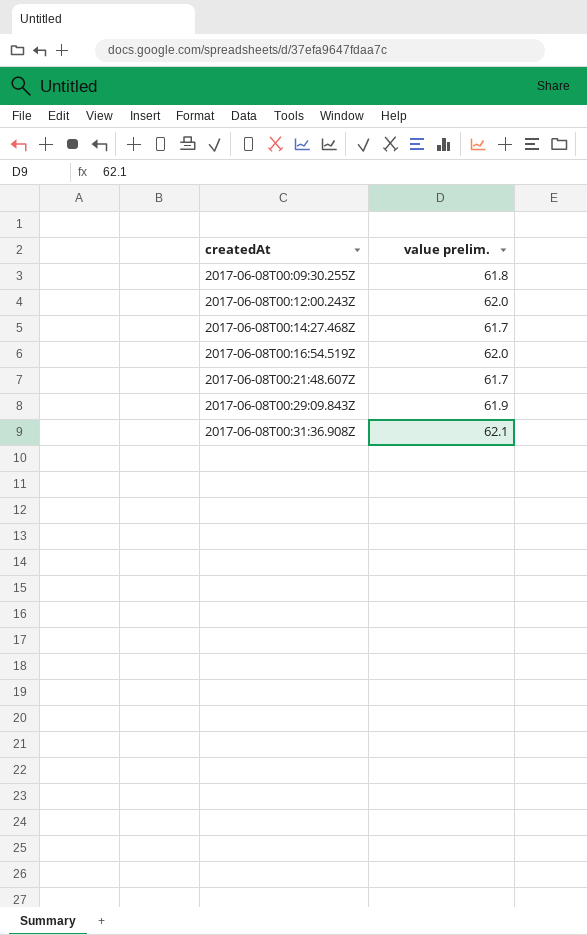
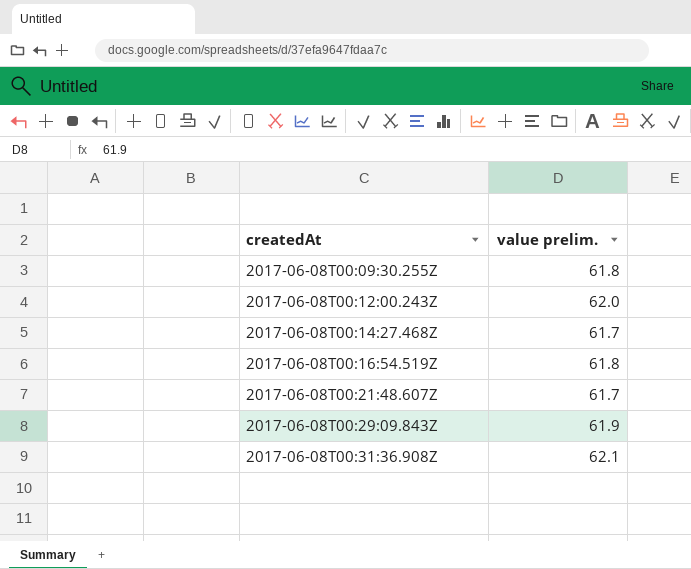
2017-06-08T00:16:54.519Z | value prelim.: 62.0 -> 61.8

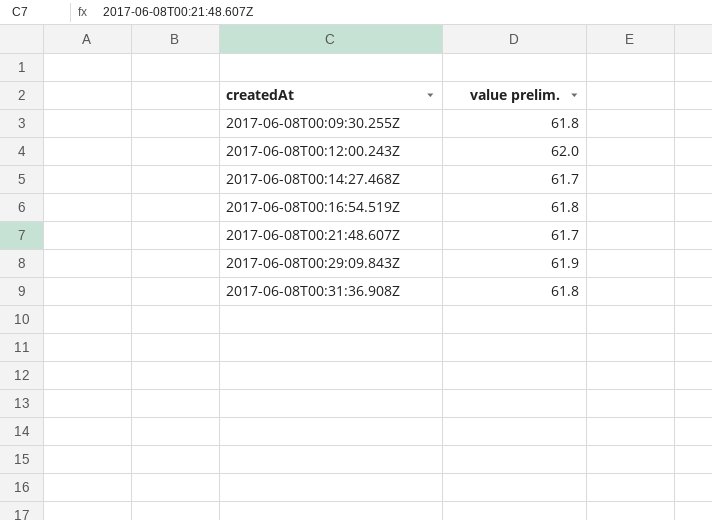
2017-06-08T00:31:36.908Z | value prelim.: 62.1 -> 61.8

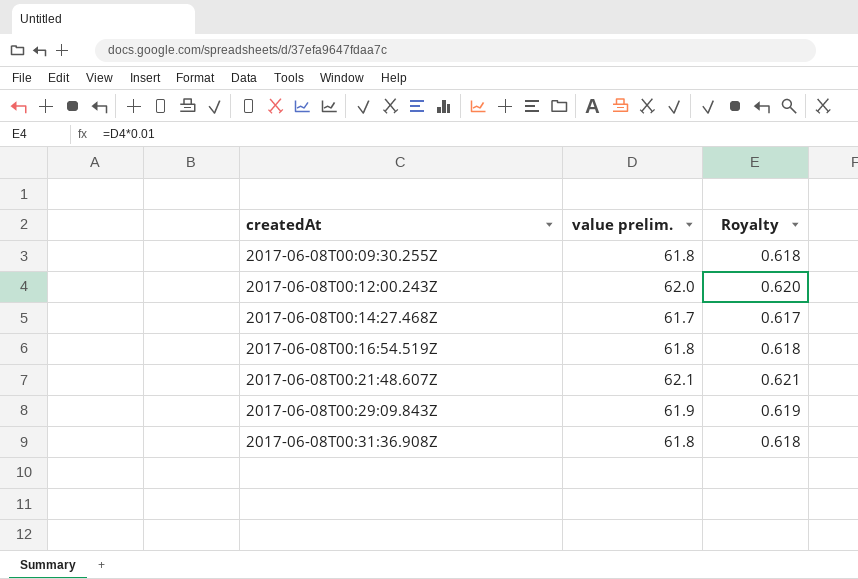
column Royalty | formula: none -> [value prelim.] * 0.01
2017-06-08T00:21:48.607Z | value prelim.: 61.7 -> 62.1

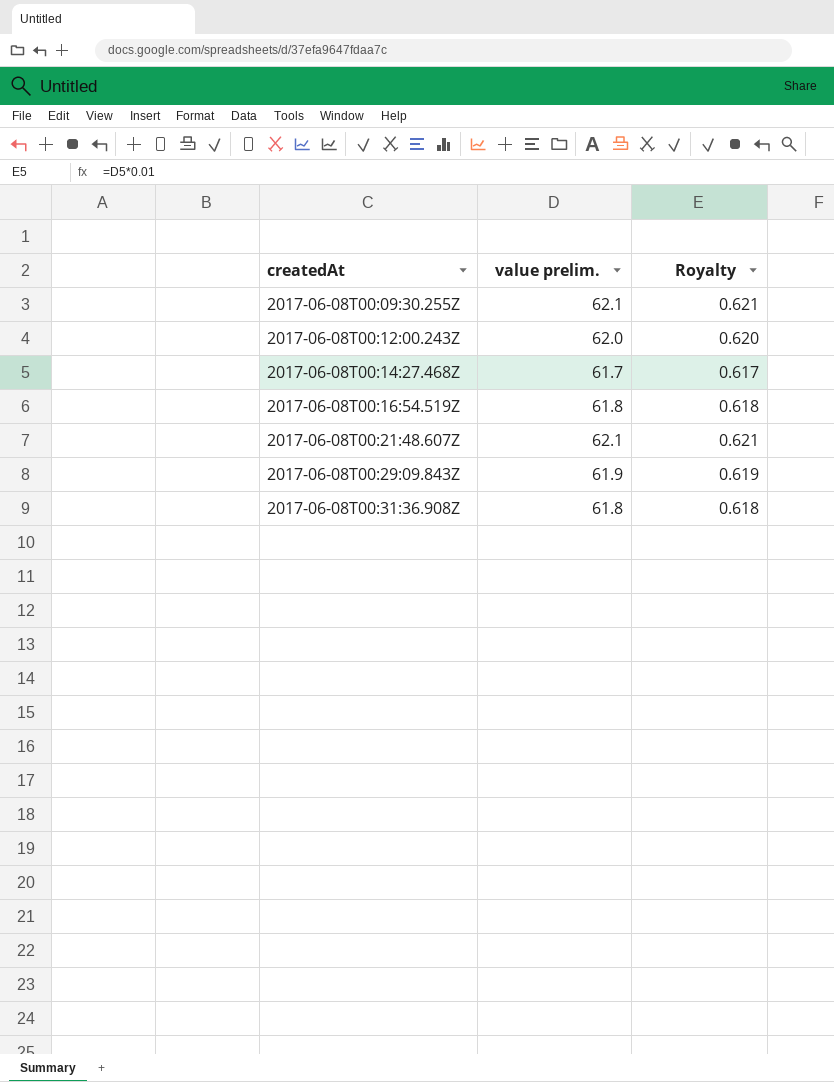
2017-06-08T00:09:30.255Z | value prelim.: 61.8 -> 62.1
2017-06-08T00:09:30.255Z | Royalty: 0.618 -> 0.621

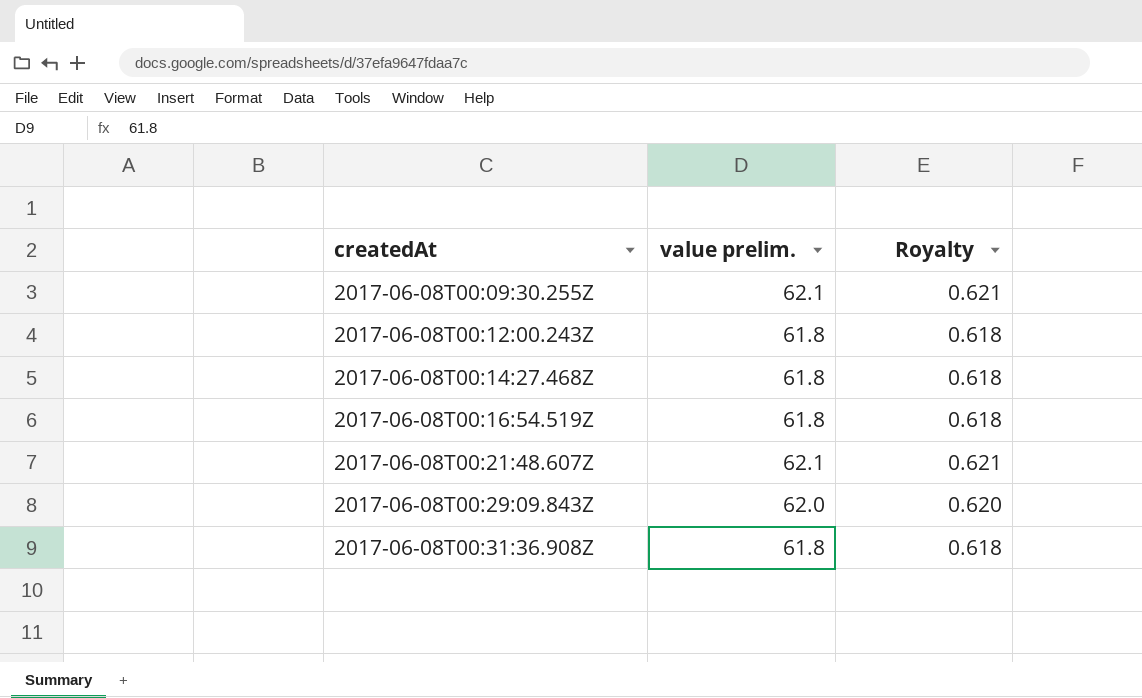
2017-06-08T00:12:00.243Z | value prelim.: 62.0 -> 61.8
2017-06-08T00:12:00.243Z | Royalty: 0.620 -> 0.618
2017-06-08T00:14:27.468Z | value prelim.: 61.7 -> 61.8
2017-06-08T00:14:27.468Z | Royalty: 0.617 -> 0.618
2017-06-08T00:29:09.843Z | value prelim.: 61.9 -> 62.0
2017-06-08T00:29:09.843Z | Royalty: 0.619 -> 0.620

